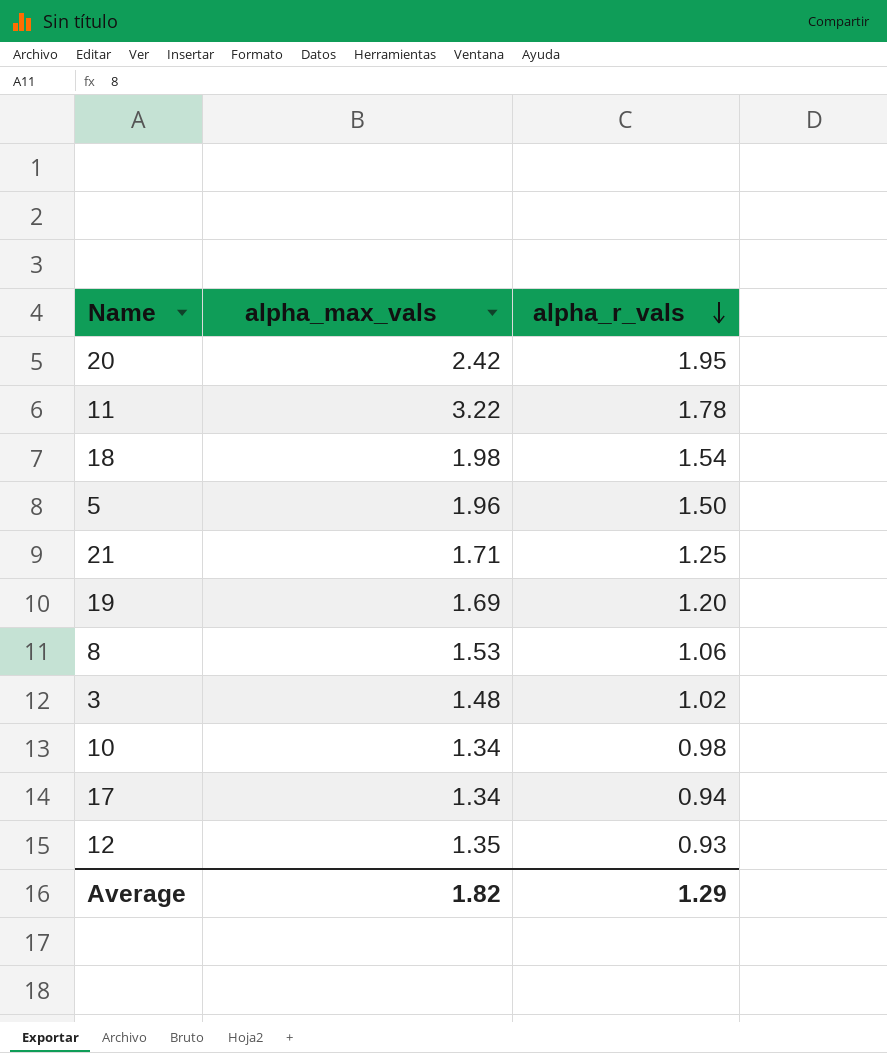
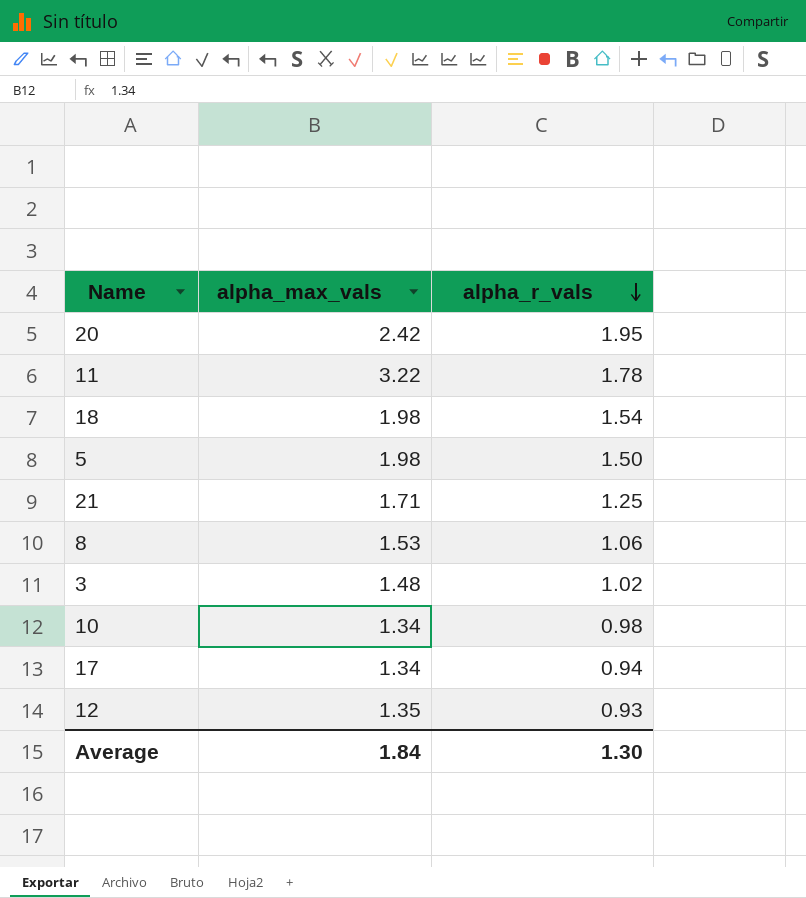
row 19: 1.69 | 1.20 -> none
5 | alpha_max_vals: 1.96 -> 1.98
Average | alpha_max_vals: 1.82 -> 1.84
Average | alpha_r_vals: 1.29 -> 1.30

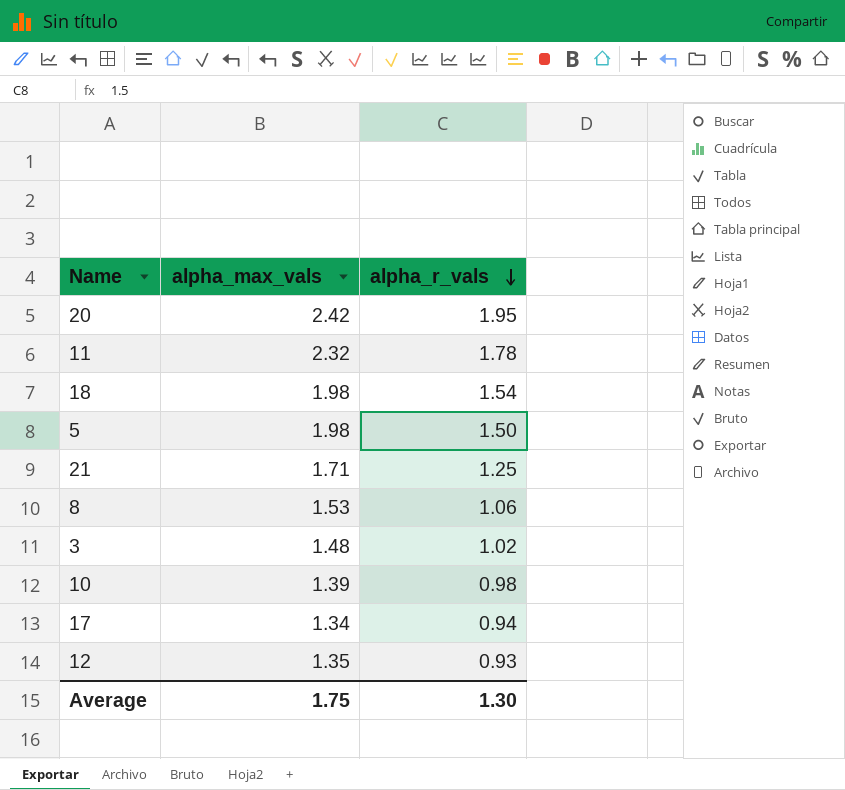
11 | alpha_max_vals: 3.22 -> 2.32
10 | alpha_max_vals: 1.34 -> 1.39
Average | alpha_max_vals: 1.84 -> 1.75

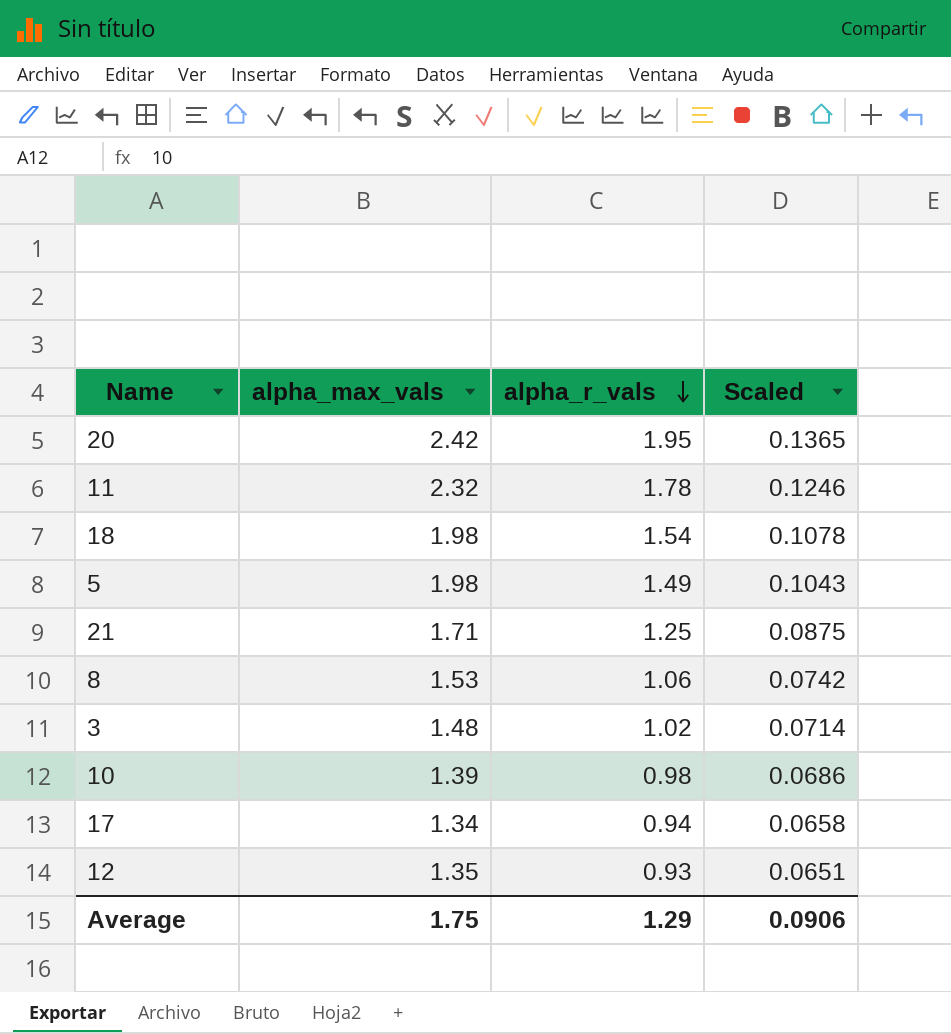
column Scaled | formula: none -> [alpha_r_vals] * 0.07
5 | alpha_r_vals: 1.50 -> 1.49
Average | alpha_r_vals: 1.30 -> 1.29

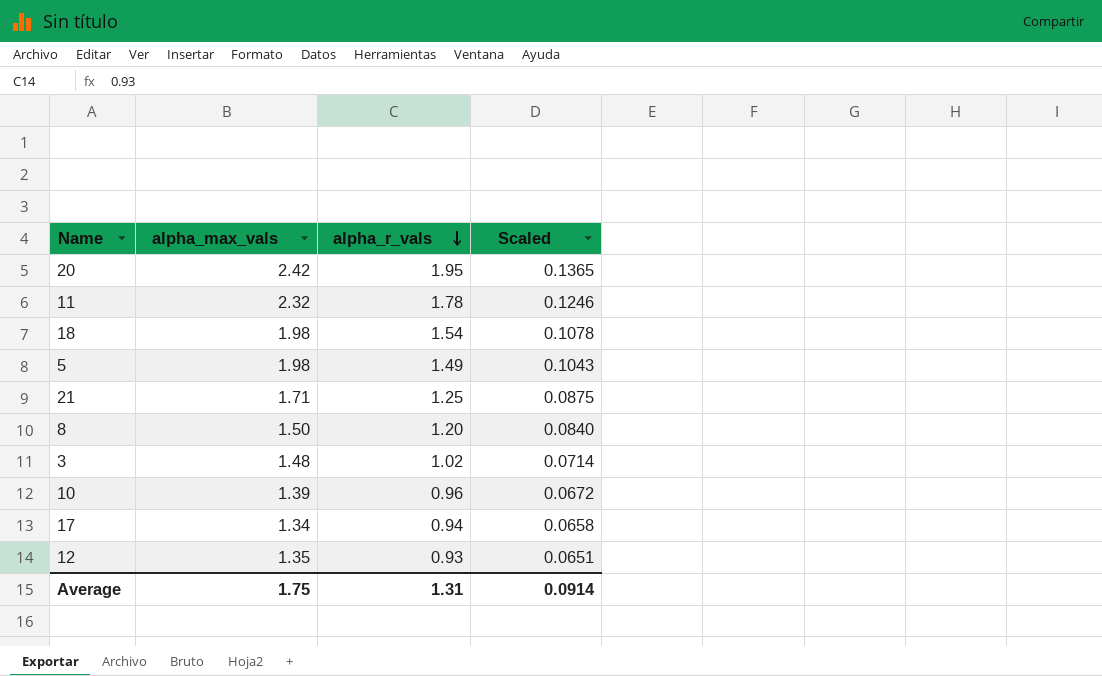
8 | alpha_max_vals: 1.53 -> 1.50
8 | alpha_r_vals: 1.06 -> 1.20
8 | Scaled: 0.0742 -> 0.0840
10 | alpha_r_vals: 0.98 -> 0.96
10 | Scaled: 0.0686 -> 0.0672
Average | alpha_r_vals: 1.29 -> 1.31
Average | Scaled: 0.0906 -> 0.0914

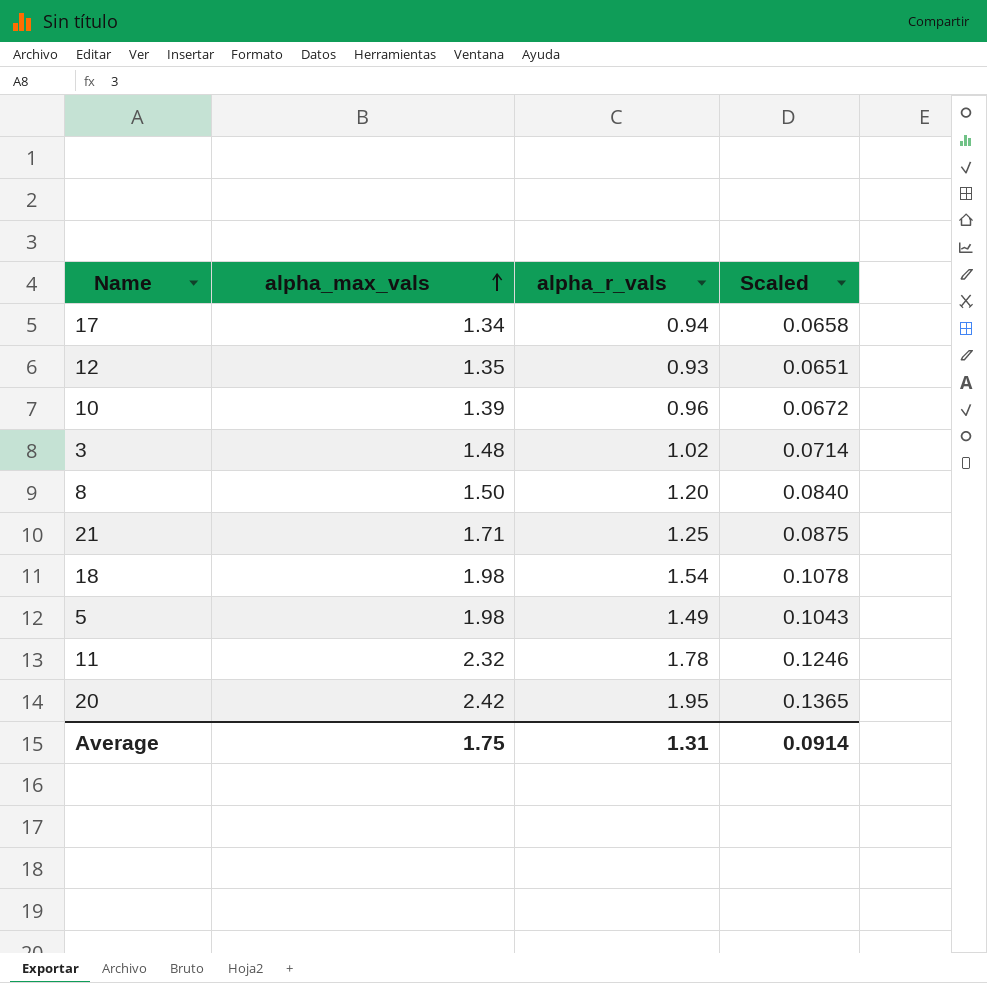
row order: alpha_r_vals descending -> alpha_max_vals ascending

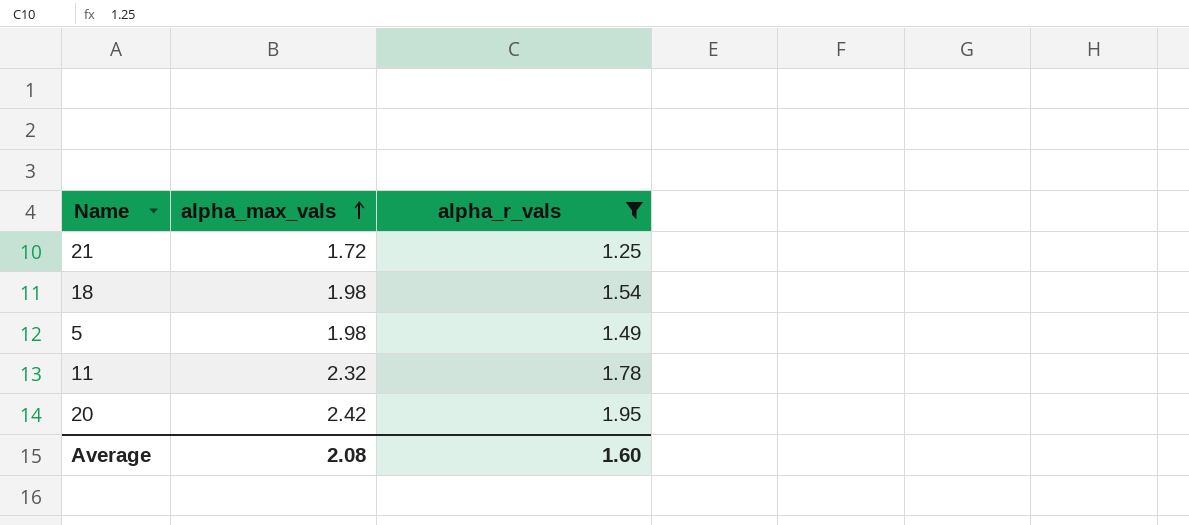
filter: none -> alpha_r_vals >= 1.25
column Scaled | formula: [alpha_r_vals] * 0.07 -> none
21 | alpha_max_vals: 1.71 -> 1.72
Average | alpha_max_vals: 1.75 -> 2.08
Average | alpha_r_vals: 1.31 -> 1.60

